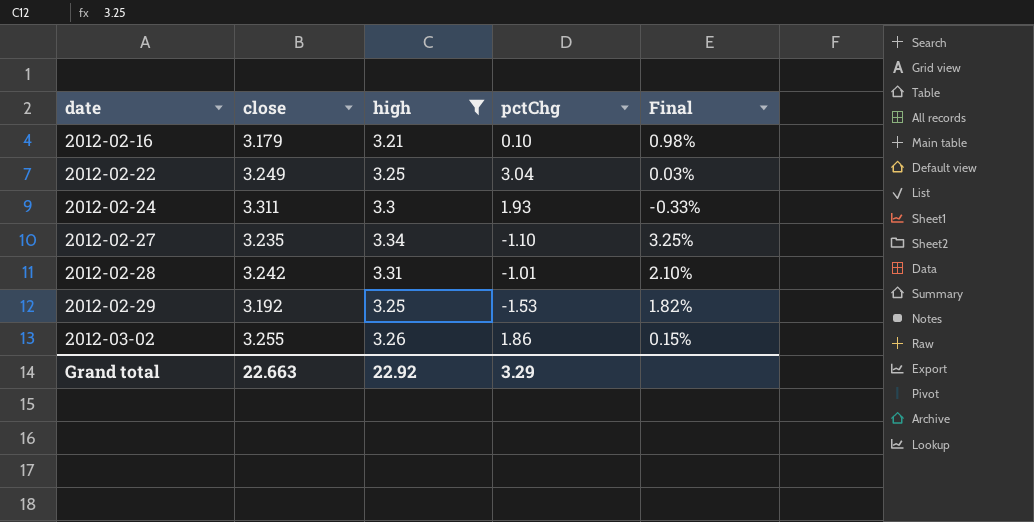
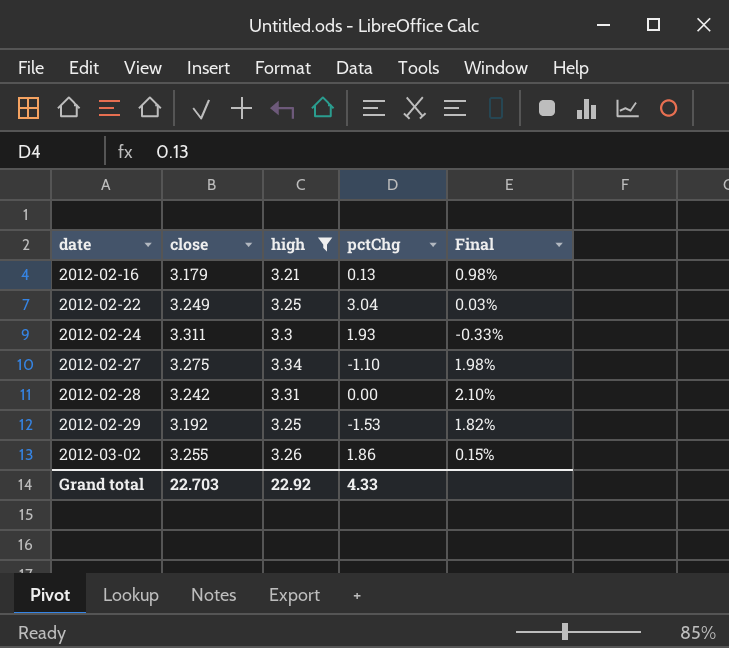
2012-02-16 | pctChg: 0.10 -> 0.13
2012-02-27 | close: 3.235 -> 3.275
2012-02-27 | Final: 3.25% -> 1.98%
2012-02-28 | pctChg: -1.01 -> 0.00
Grand total | close: 22.663 -> 22.703
Grand total | pctChg: 3.29 -> 4.33

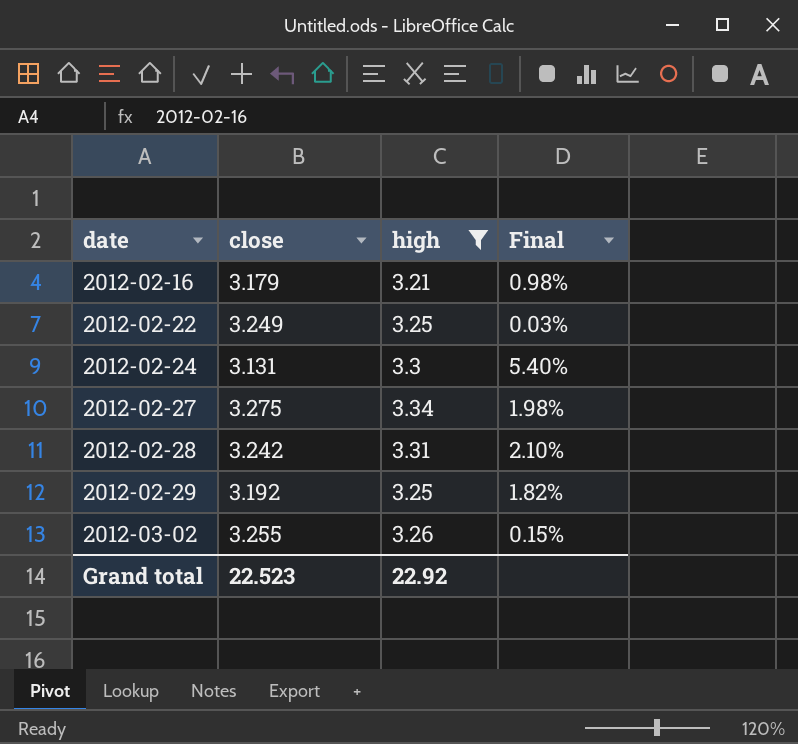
column pctChg | position: 4 -> none
2012-02-24 | close: 3.311 -> 3.131
2012-02-24 | Final: -0.33% -> 5.40%
Grand total | close: 22.703 -> 22.523

